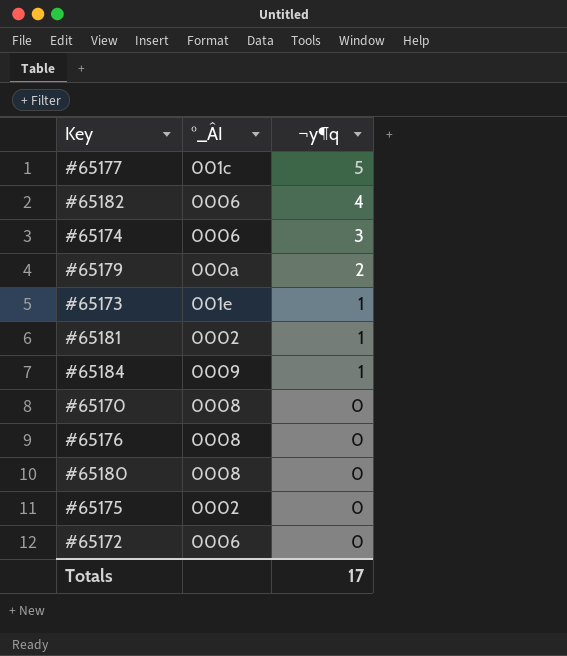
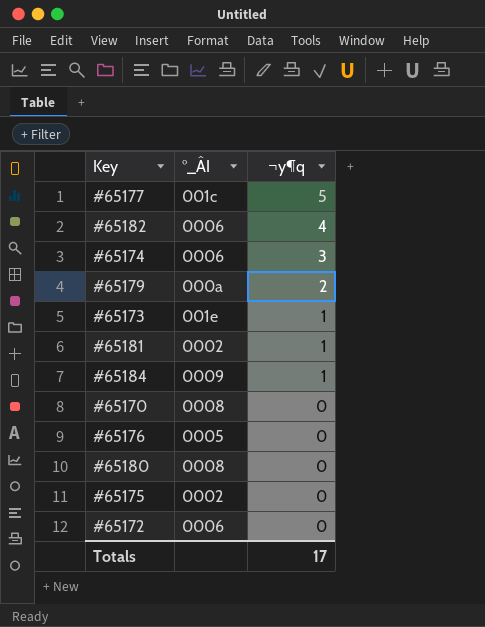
#65176 | °_ÂI: 0008 -> 0005

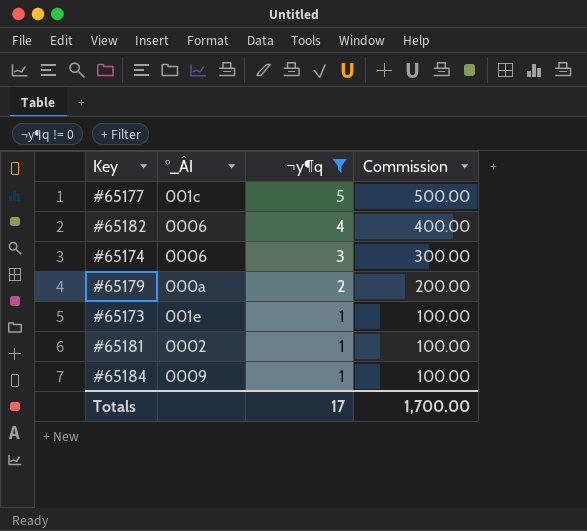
filter: none -> ¬y¶q != 0
column Commission | formula: none -> [¬y¶q] * 100

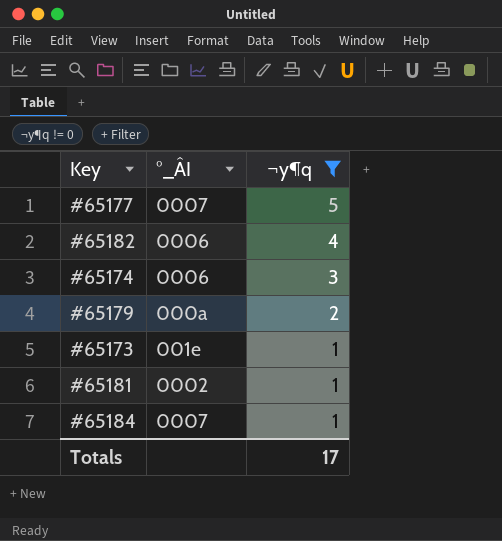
column Commission | formula: [¬y¶q] * 100 -> none
#65177 | °_ÂI: 001c -> 0007
#65184 | °_ÂI: 0009 -> 0007

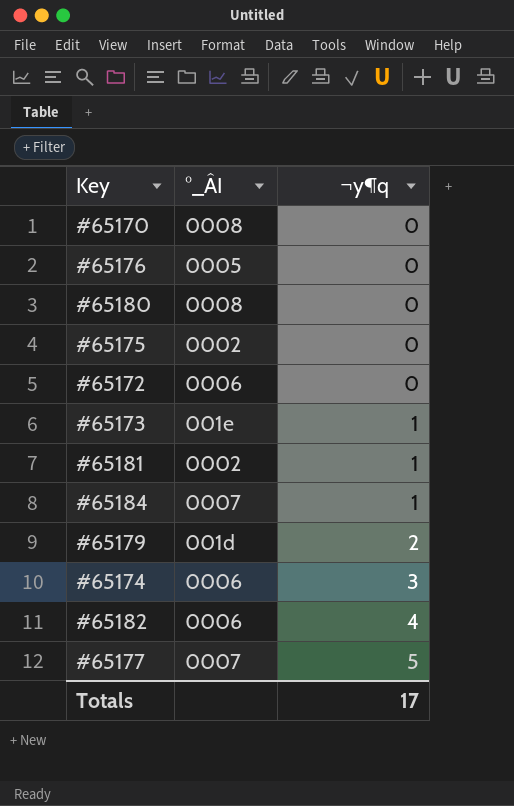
filter: ¬y¶q != 0 -> none
row order: ¬y¶q descending -> ¬y¶q ascending
#65179 | °_ÂI: 000a -> 001d

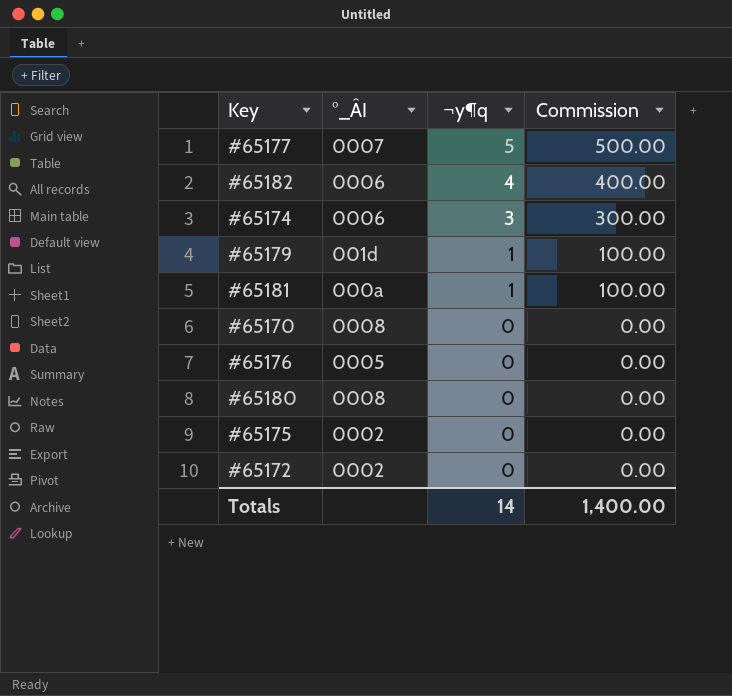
row order: ¬y¶q ascending -> ¬y¶q descending
column Commission | formula: none -> [¬y¶q] * 100
row #65173: 001e | 1 -> none
row #65184: 0007 | 1 -> none
#65179 | ¬y¶q: 2 -> 1
#65181 | °_ÂI: 0002 -> 000a
#65172 | °_ÂI: 0006 -> 0002
Totals | ¬y¶q: 17 -> 14

